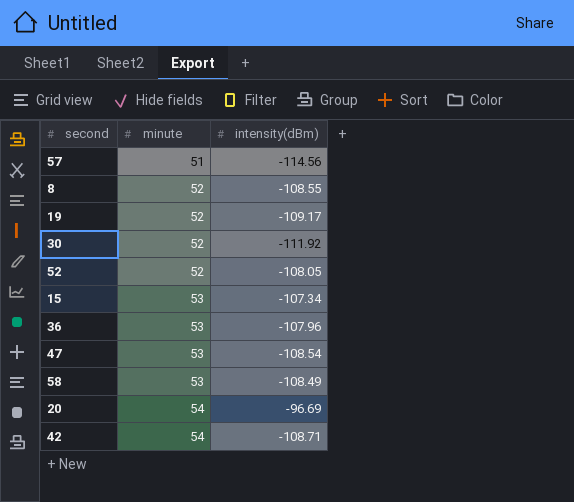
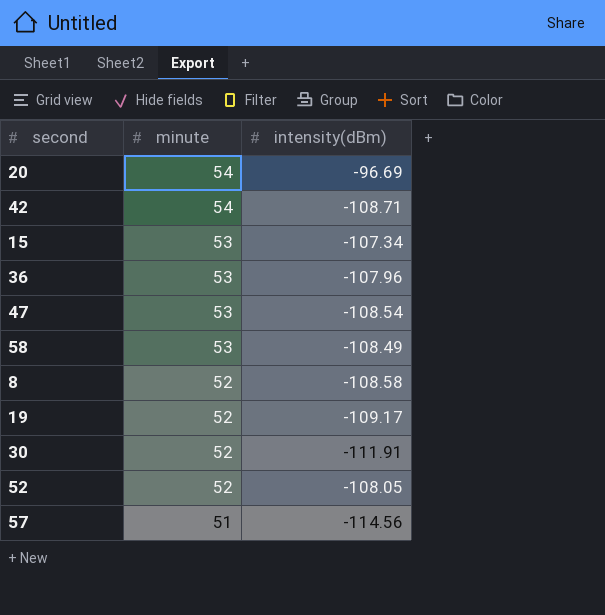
row order: minute ascending -> minute descending
8 | intensity(dBm): -108.55 -> -108.58
30 | intensity(dBm): -111.92 -> -111.91

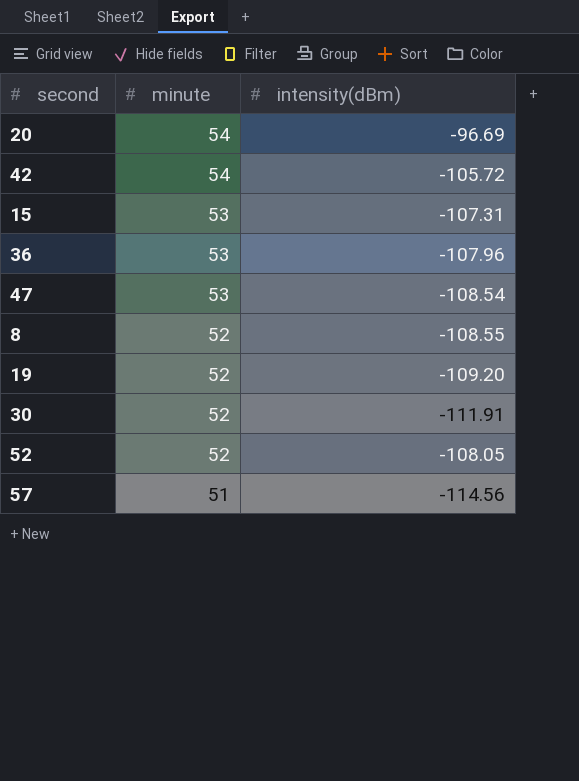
row 58: 53 | -108.49 -> none
42 | intensity(dBm): -108.71 -> -105.72
15 | intensity(dBm): -107.34 -> -107.31
8 | intensity(dBm): -108.58 -> -108.55
19 | intensity(dBm): -109.17 -> -109.20

